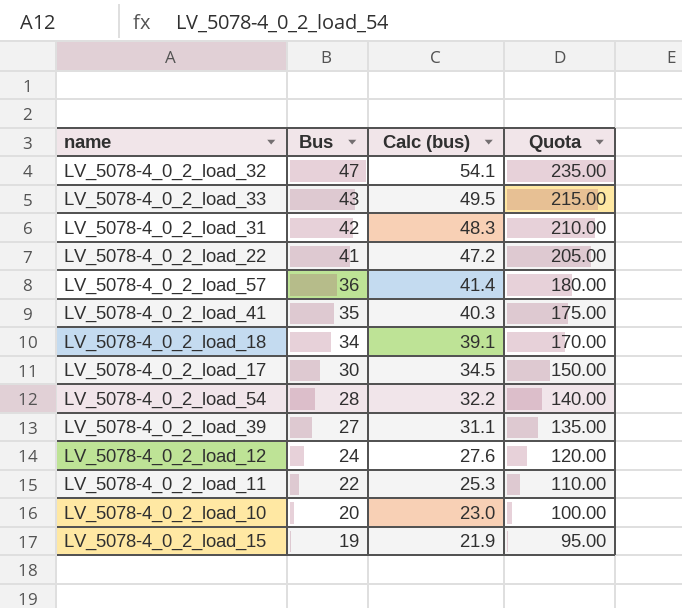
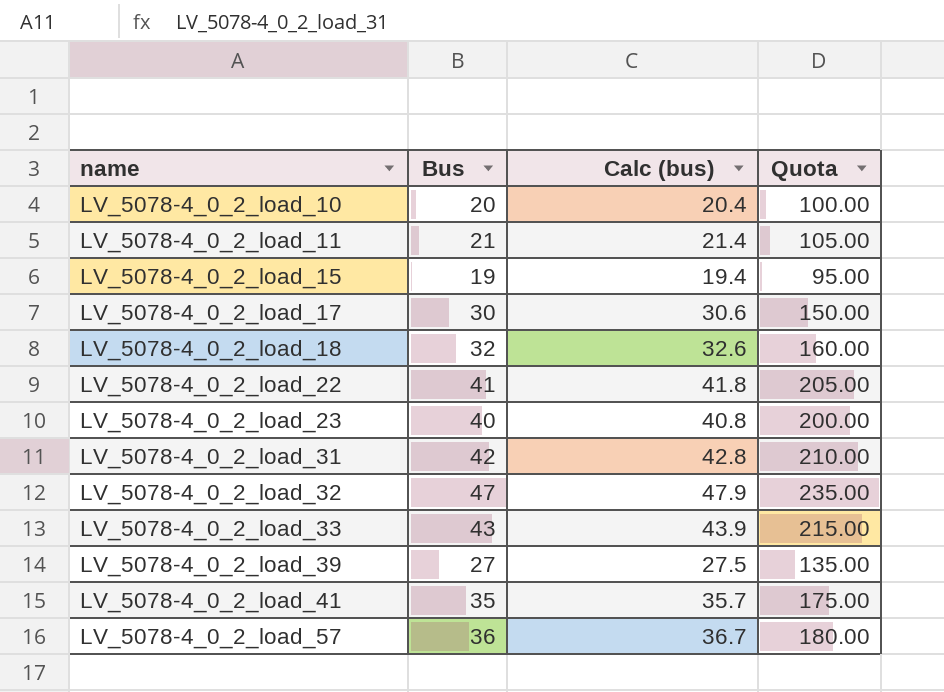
row order: Bus descending -> name ascending
column Calc (bus) | formula: [Bus] * 1.15 -> [Bus] * 1.02
row LV_5078-4_0_2_load_54: 28 | 32.2 | 140.00 -> none
row LV_5078-4_0_2_load_12: 24 | 27.6 | 120.00 -> none
LV_5078-4_0_2_load_11 | Bus: 22 -> 21
LV_5078-4_0_2_load_11 | Quota: 110.00 -> 105.00
LV_5078-4_0_2_load_18 | Bus: 34 -> 32
LV_5078-4_0_2_load_18 | Quota: 170.00 -> 160.00
row LV_5078-4_0_2_load_23: none -> 40 | 40.8 | 200.00

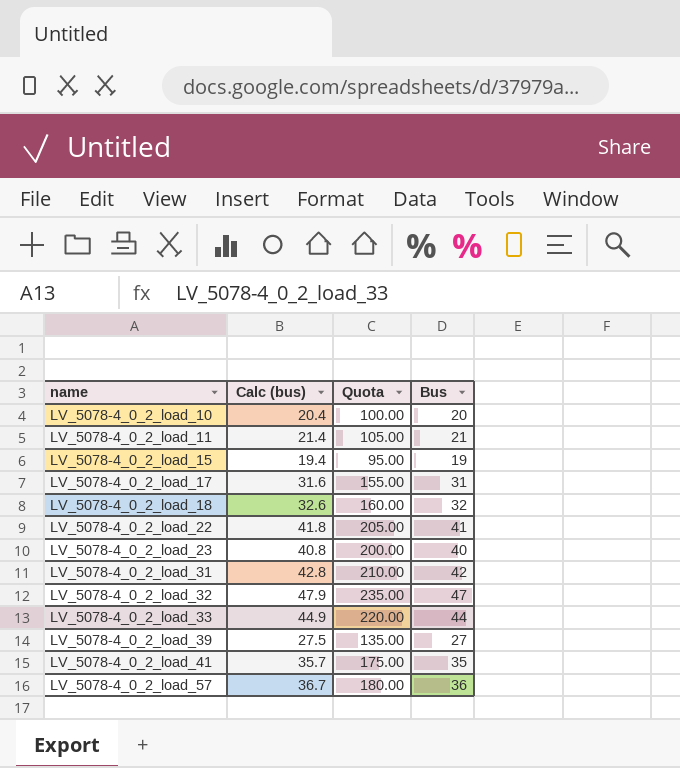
column Bus | position: 2 -> 4
LV_5078-4_0_2_load_17 | Calc (bus): 30.6 -> 31.6
LV_5078-4_0_2_load_17 | Quota: 150.00 -> 155.00
LV_5078-4_0_2_load_17 | Bus: 30 -> 31
LV_5078-4_0_2_load_33 | Calc (bus): 43.9 -> 44.9
LV_5078-4_0_2_load_33 | Quota: 215.00 -> 220.00
LV_5078-4_0_2_load_33 | Bus: 43 -> 44

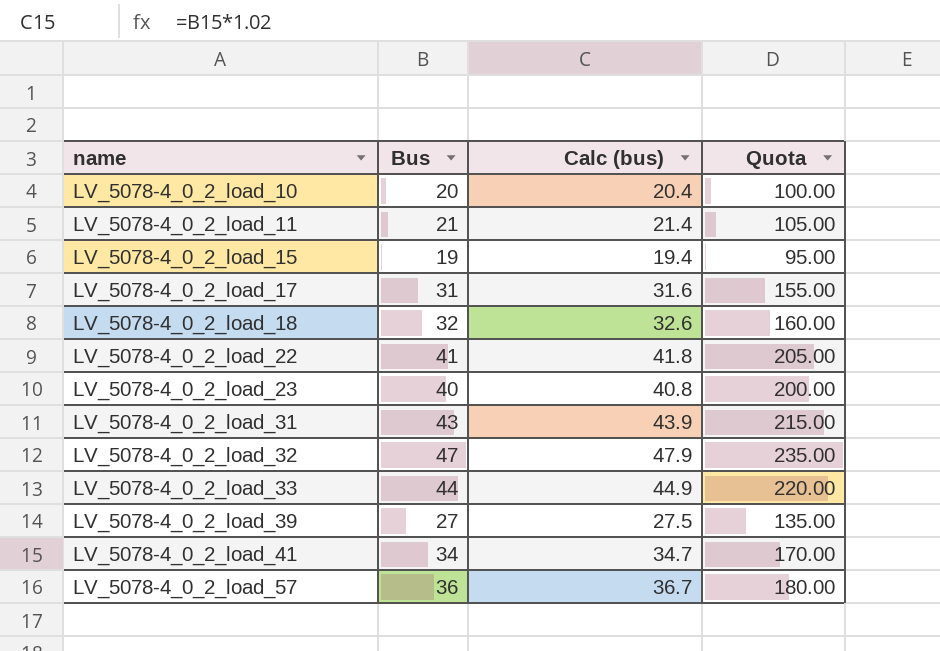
column Bus | position: 4 -> 2
LV_5078-4_0_2_load_31 | Bus: 42 -> 43
LV_5078-4_0_2_load_31 | Calc (bus): 42.8 -> 43.9
LV_5078-4_0_2_load_31 | Quota: 210.00 -> 215.00
LV_5078-4_0_2_load_41 | Bus: 35 -> 34
LV_5078-4_0_2_load_41 | Calc (bus): 35.7 -> 34.7
LV_5078-4_0_2_load_41 | Quota: 175.00 -> 170.00

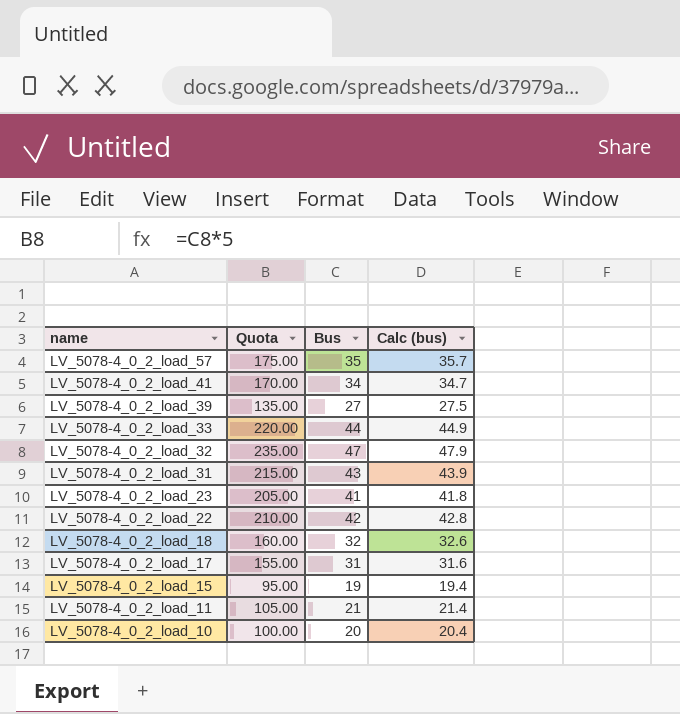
row order: name ascending -> name descending
column Quota | position: 4 -> 2
LV_5078-4_0_2_load_57 | Quota: 180.00 -> 175.00
LV_5078-4_0_2_load_57 | Bus: 36 -> 35
LV_5078-4_0_2_load_57 | Calc (bus): 36.7 -> 35.7
LV_5078-4_0_2_load_23 | Quota: 200.00 -> 205.00
LV_5078-4_0_2_load_23 | Bus: 40 -> 41
LV_5078-4_0_2_load_23 | Calc (bus): 40.8 -> 41.8
LV_5078-4_0_2_load_22 | Quota: 205.00 -> 210.00
LV_5078-4_0_2_load_22 | Bus: 41 -> 42
LV_5078-4_0_2_load_22 | Calc (bus): 41.8 -> 42.8

